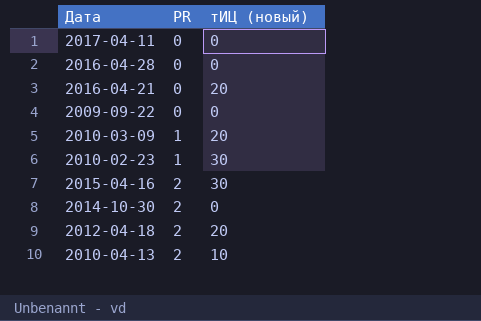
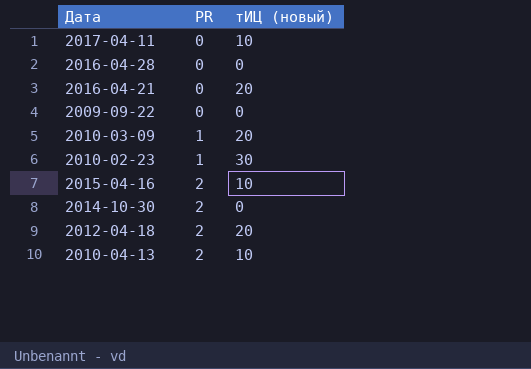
2017-04-11 | тИЦ (новый): 0 -> 10
2015-04-16 | тИЦ (новый): 30 -> 10

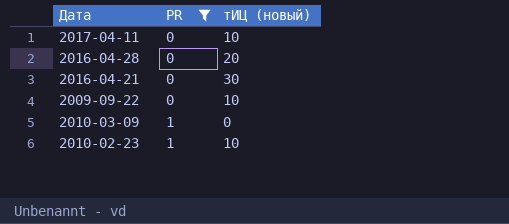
filter: none -> PR != 2
2016-04-28 | тИЦ (новый): 0 -> 20
2016-04-21 | тИЦ (новый): 20 -> 30
2009-09-22 | тИЦ (новый): 0 -> 10
2010-03-09 | тИЦ (новый): 20 -> 0
2010-02-23 | тИЦ (новый): 30 -> 10

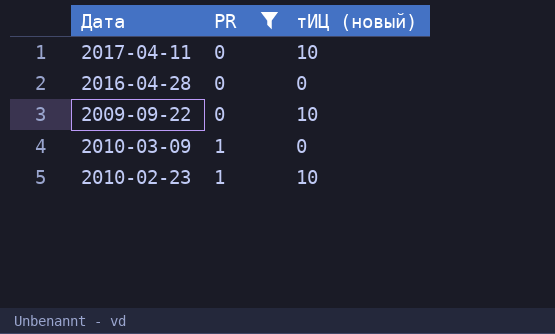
row 2016-04-21: 0 | 30 -> none
2016-04-28 | тИЦ (новый): 20 -> 0

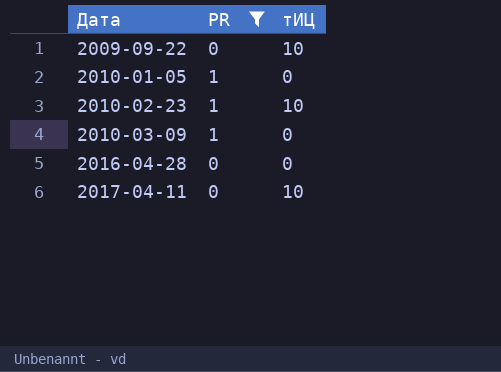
row order: PR ascending -> Дата ascending
column name: тИЦ (новый) -> тИЦ
row 2010-01-05: none -> 1 | 0

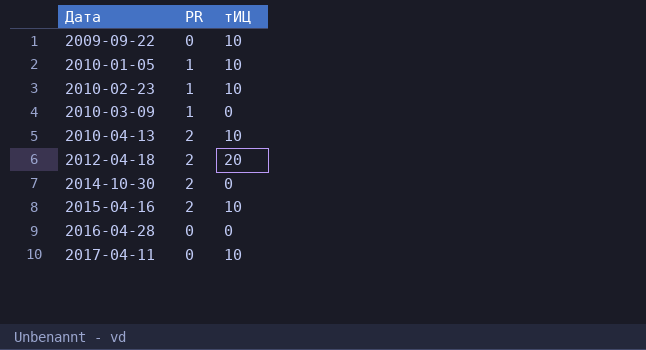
filter: PR != 2 -> none
2010-01-05 | тИЦ: 0 -> 10

